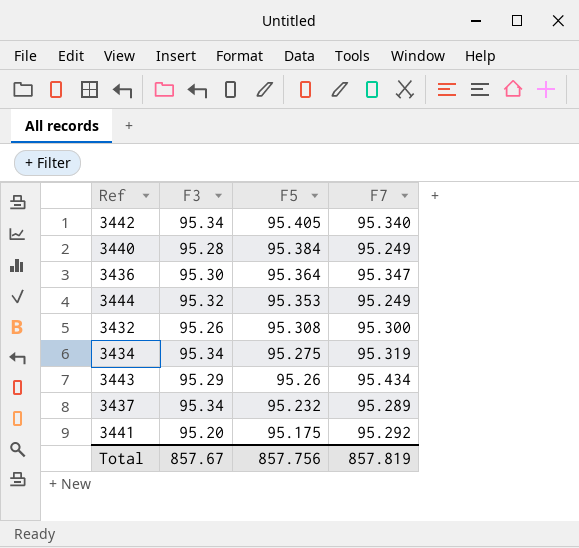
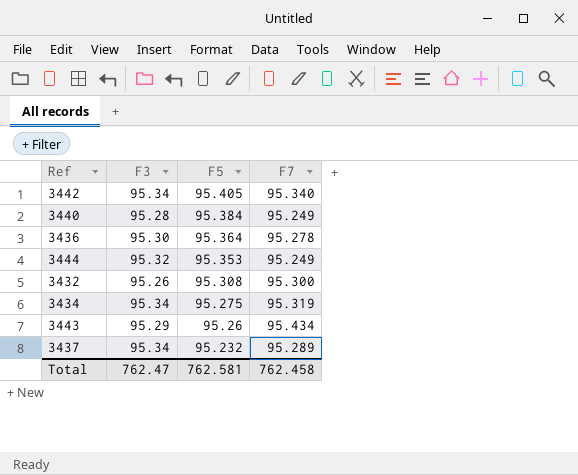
row 3441: 95.20 | 95.175 | 95.292 -> none
3436 | F7: 95.347 -> 95.278
Total | F3: 857.67 -> 762.47
Total | F5: 857.756 -> 762.581
Total | F7: 857.819 -> 762.458

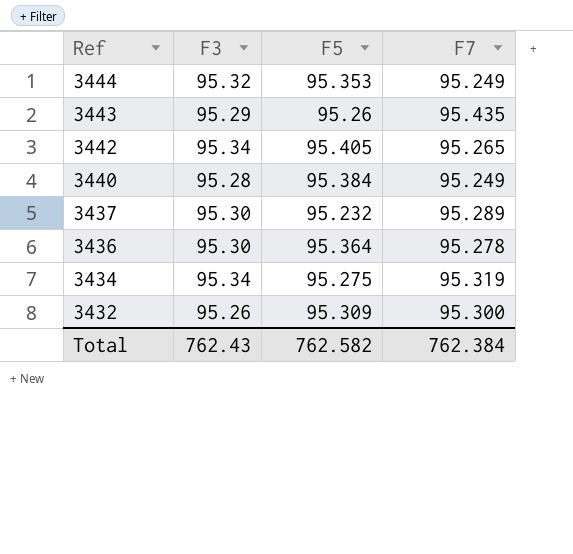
row order: F5 descending -> Ref descending
3443 | F7: 95.434 -> 95.435
3442 | F7: 95.340 -> 95.265
3437 | F3: 95.34 -> 95.30
3432 | F5: 95.308 -> 95.309
Total | F3: 762.47 -> 762.43
Total | F5: 762.581 -> 762.582
Total | F7: 762.458 -> 762.384

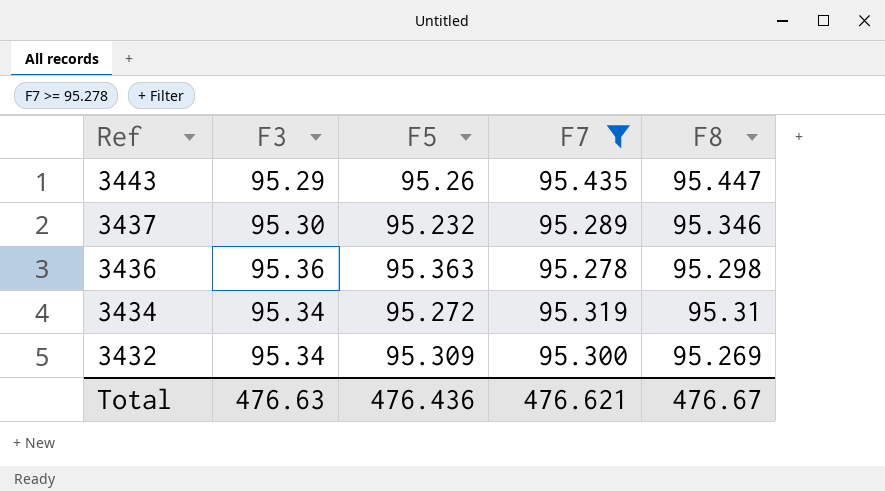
filter: none -> F7 >= 95.278
column F8 | position: none -> 5
3436 | F3: 95.30 -> 95.36
3436 | F5: 95.364 -> 95.363
3434 | F5: 95.275 -> 95.272
3432 | F3: 95.26 -> 95.34
Total | F3: 762.43 -> 476.63
Total | F5: 762.582 -> 476.436
Total | F7: 762.384 -> 476.621

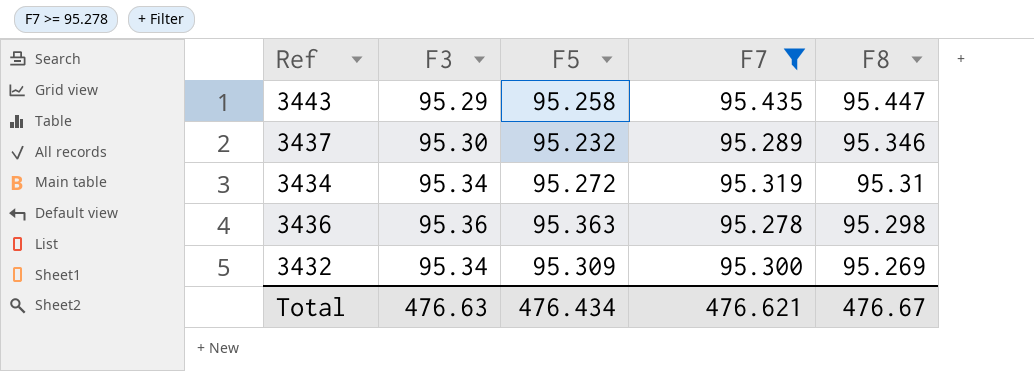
row order: Ref descending -> F8 descending
3443 | F5: 95.26 -> 95.258
Total | F5: 476.436 -> 476.434

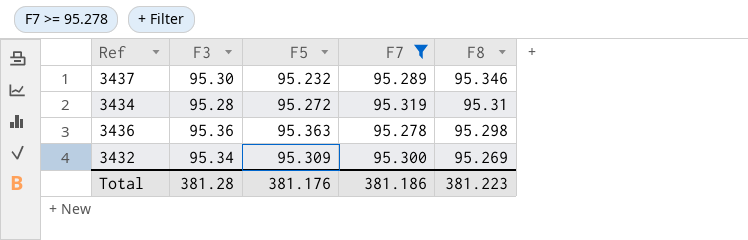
row 3443: 95.29 | 95.258 | 95.435 | 95.447 -> none
3434 | F3: 95.34 -> 95.28
Total | F3: 476.63 -> 381.28
Total | F5: 476.434 -> 381.176
Total | F7: 476.621 -> 381.186
Total | F8: 476.67 -> 381.223

